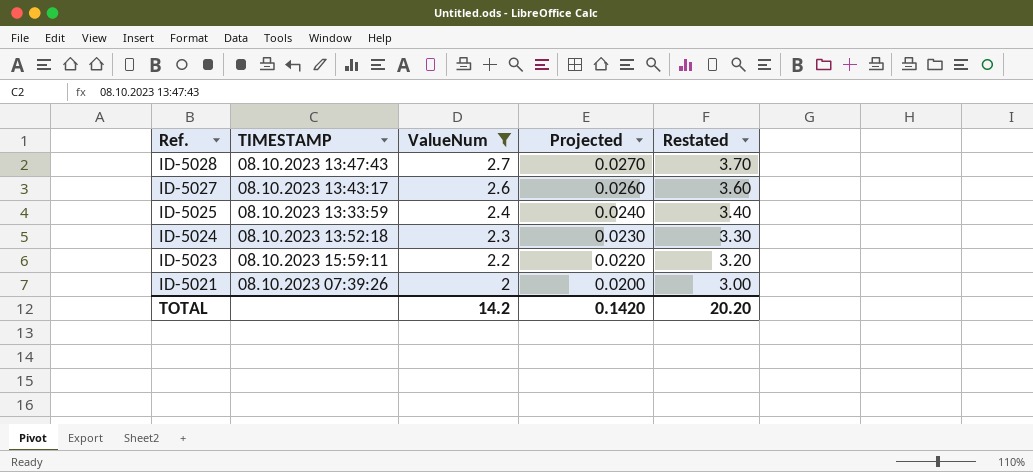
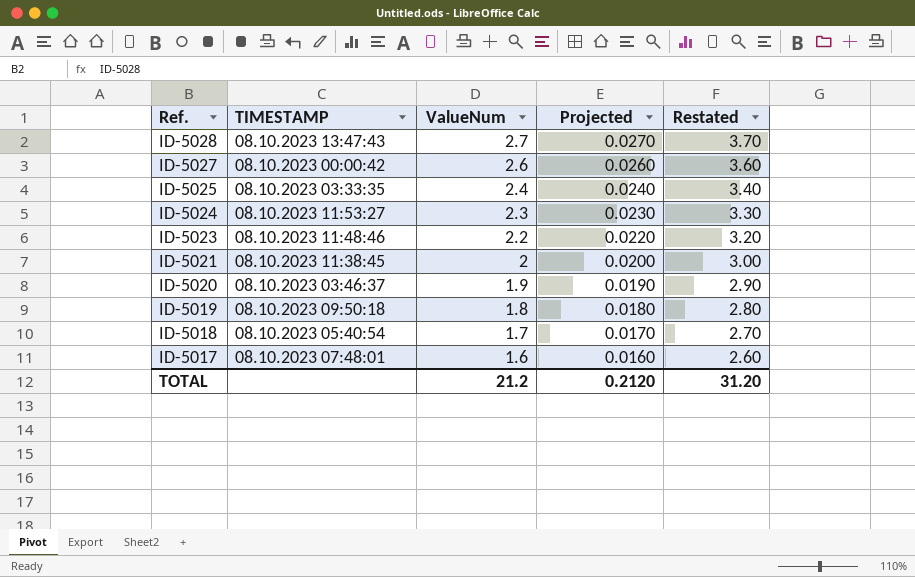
filter: ValueNum >= 2 -> none
ID-5027 | TIMESTAMP: 08.10.2023 13:43:17 -> 08.10.2023 00:00:42
ID-5025 | TIMESTAMP: 08.10.2023 13:33:59 -> 08.10.2023 03:33:35
ID-5024 | TIMESTAMP: 08.10.2023 13:52:18 -> 08.10.2023 11:53:27
ID-5023 | TIMESTAMP: 08.10.2023 15:59:11 -> 08.10.2023 11:48:46
ID-5021 | TIMESTAMP: 08.10.2023 07:39:26 -> 08.10.2023 11:38:45
TOTAL | ValueNum: 14.2 -> 21.2
TOTAL | Projected: 0.1420 -> 0.2120
TOTAL | Restated: 20.20 -> 31.20

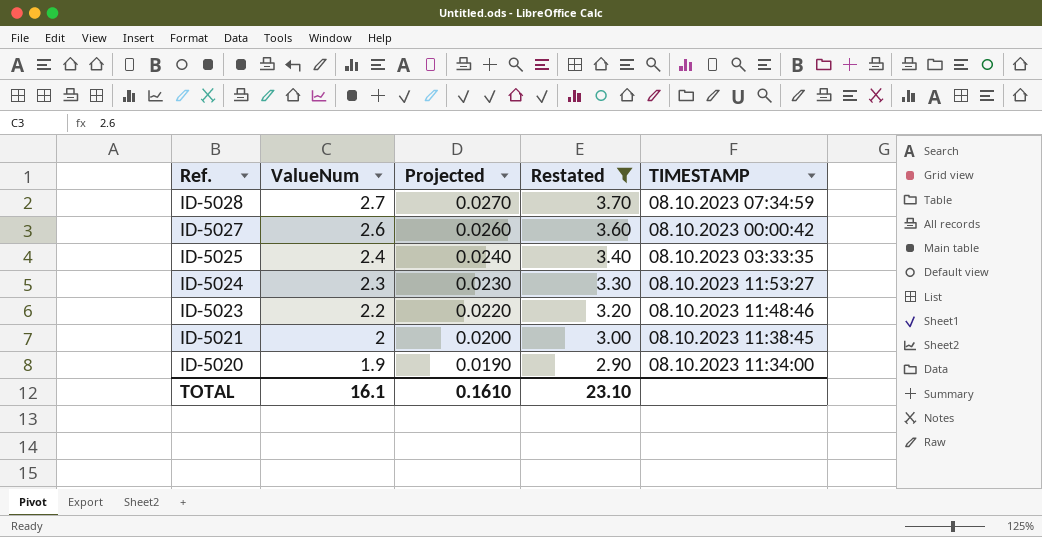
filter: none -> Restated >= 2.90
column TIMESTAMP | position: 2 -> 5
ID-5028 | TIMESTAMP: 08.10.2023 13:47:43 -> 08.10.2023 07:34:59
ID-5020 | TIMESTAMP: 08.10.2023 03:46:37 -> 08.10.2023 11:34:00
TOTAL | ValueNum: 21.2 -> 16.1
TOTAL | Projected: 0.2120 -> 0.1610
TOTAL | Restated: 31.20 -> 23.10

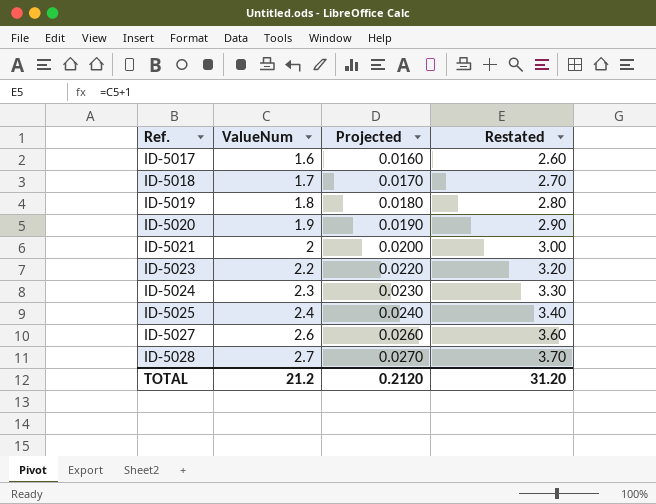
filter: Restated >= 2.90 -> none
row order: Ref. descending -> Ref. ascending
column TIMESTAMP | position: 5 -> none
TOTAL | ValueNum: 16.1 -> 21.2
TOTAL | Projected: 0.1610 -> 0.2120
TOTAL | Restated: 23.10 -> 31.20

